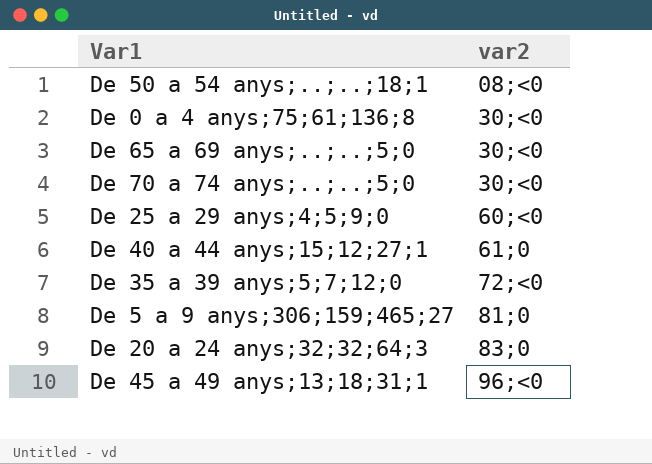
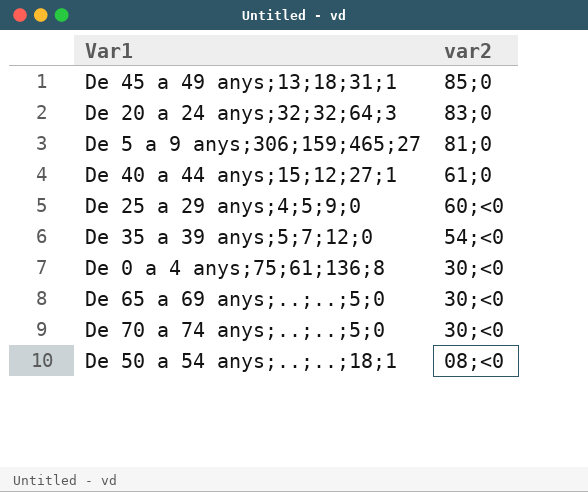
row order: var2 ascending -> var2 descending
De 45 a 49 anys;13;18;31;1 | var2: 96;<0 -> 85;0
De 35 a 39 anys;5;7;12;0 | var2: 72;<0 -> 54;<0

